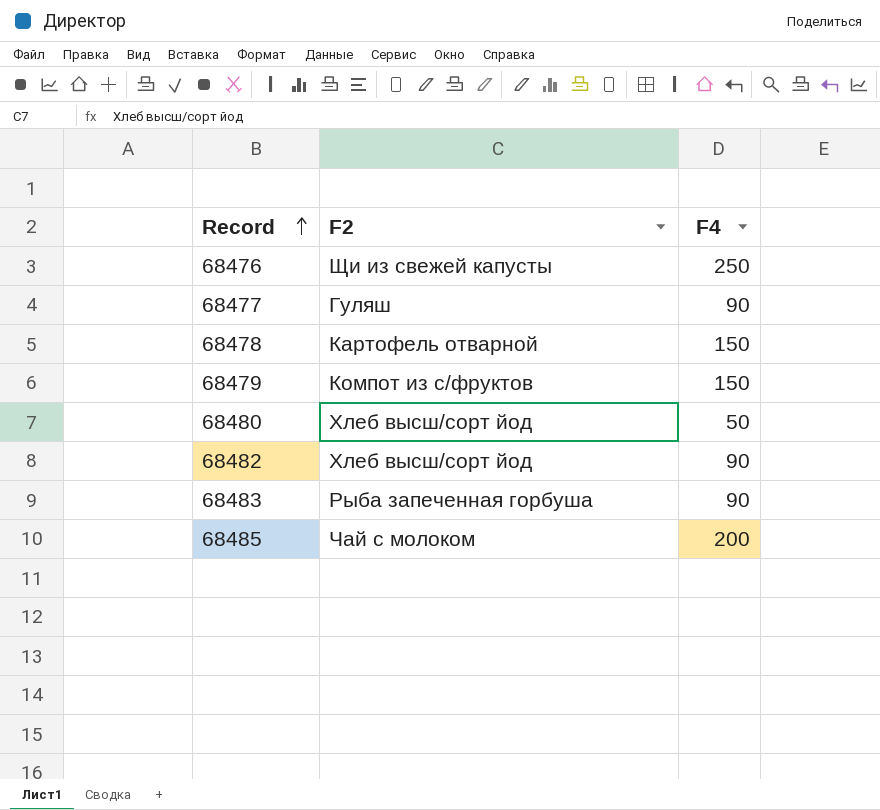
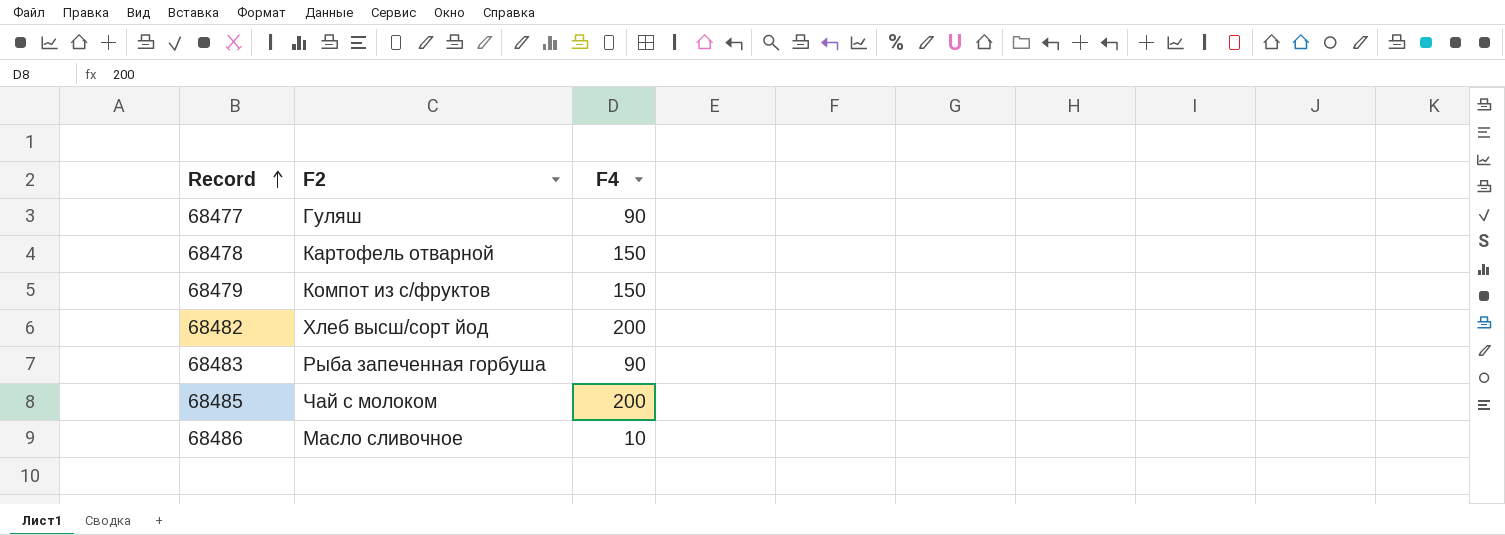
row 68476: Щи из свежей капусты | 250 -> none
row 68480: Хлеб высш/сорт йод | 50 -> none
68482 | F4: 90 -> 200
row 68486: none -> Масло сливочное | 10

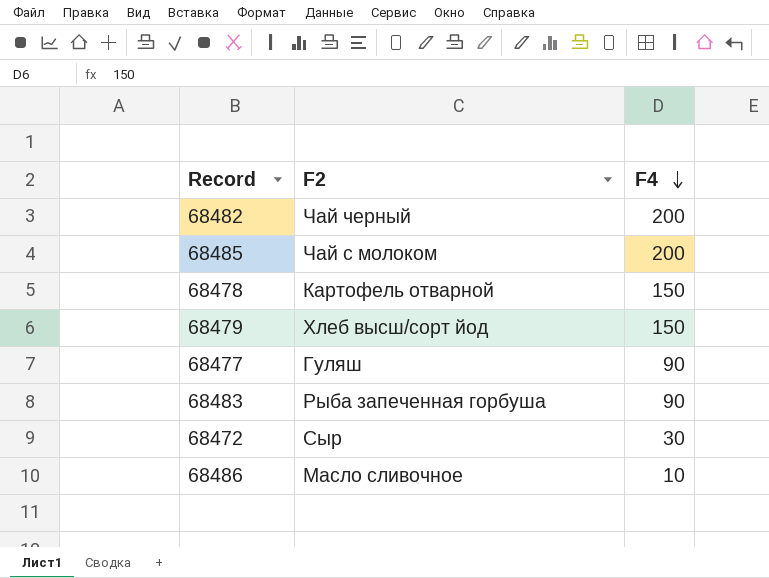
row order: Record ascending -> F4 descending
68482 | F2: Хлеб высш/сорт йод -> Чай черный
68479 | F2: Компот из с/фруктов -> Хлеб высш/сорт йод
row 68472: none -> Сыр | 30

